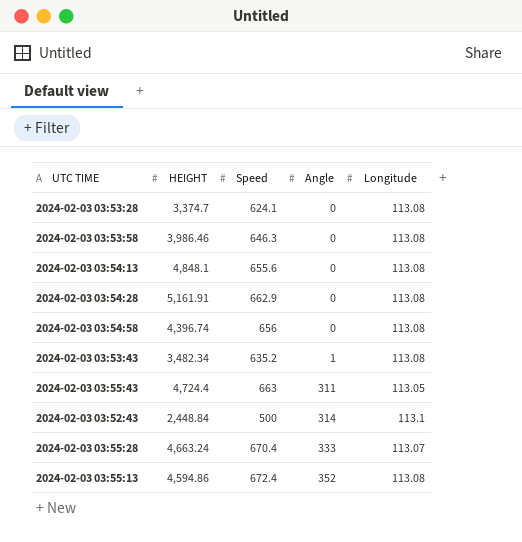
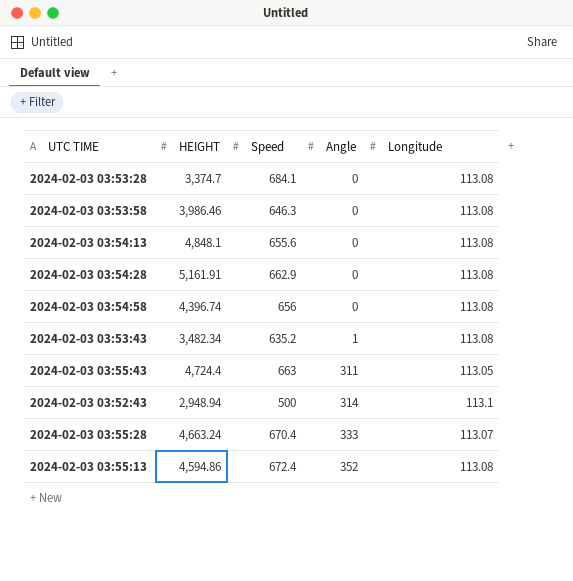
2024-02-03 03:53:28 | Speed: 624.1 -> 684.1
2024-02-03 03:52:43 | HEIGHT: 2,448.84 -> 2,948.94

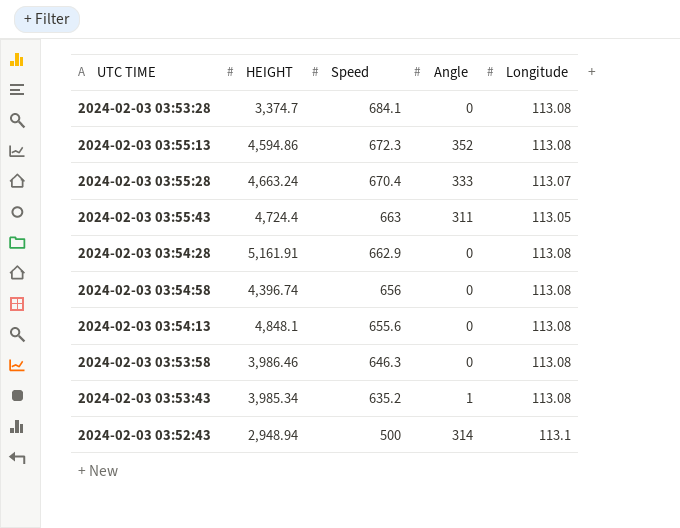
row order: Angle ascending -> Speed descending
2024-02-03 03:55:13 | Speed: 672.4 -> 672.3
2024-02-03 03:53:43 | HEIGHT: 3,482.34 -> 3,985.34

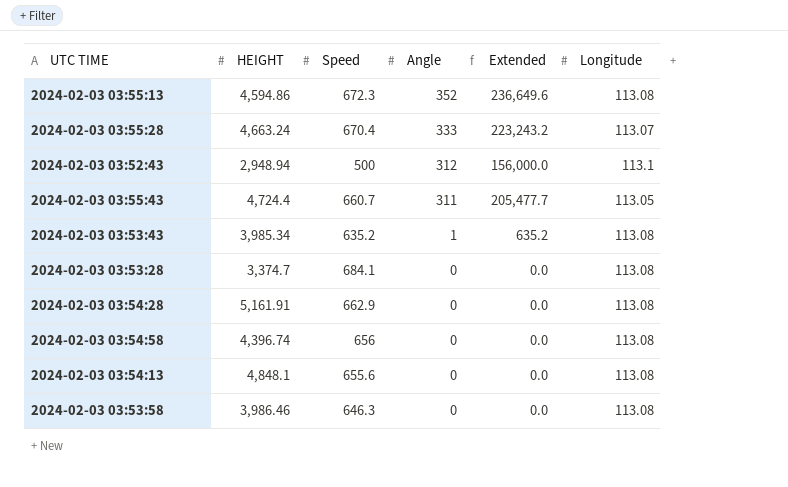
row order: Speed descending -> Angle descending
column Extended | formula: none -> [Speed] * [Angle]
2024-02-03 03:52:43 | Angle: 314 -> 312
2024-02-03 03:55:43 | Speed: 663 -> 660.7

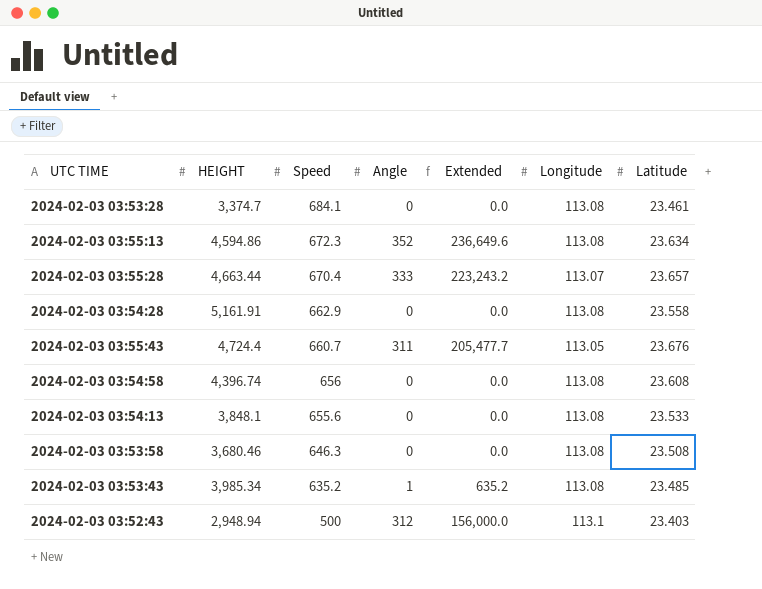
row order: Angle descending -> Speed descending
column Latitude | position: none -> 7
2024-02-03 03:55:28 | HEIGHT: 4,663.24 -> 4,663.44
2024-02-03 03:54:13 | HEIGHT: 4,848.1 -> 3,848.1
2024-02-03 03:53:58 | HEIGHT: 3,986.46 -> 3,680.46

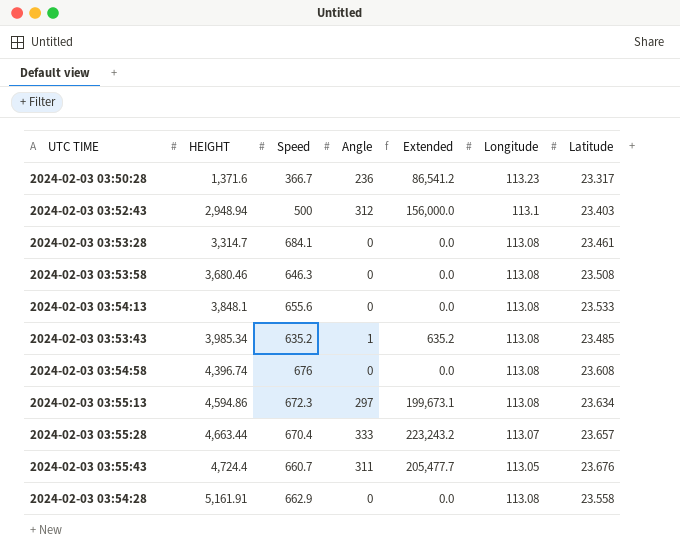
row order: Speed descending -> HEIGHT ascending
row 2024-02-03 03:50:28: none -> 1,371.6 | 366.7 | 236 | 86,541.2 | 113.23 | 23.317
2024-02-03 03:53:28 | HEIGHT: 3,374.7 -> 3,314.7
2024-02-03 03:54:58 | Speed: 656 -> 676
2024-02-03 03:55:13 | Angle: 352 -> 297
2024-02-03 03:55:13 | Extended: 236,649.6 -> 199,673.1

